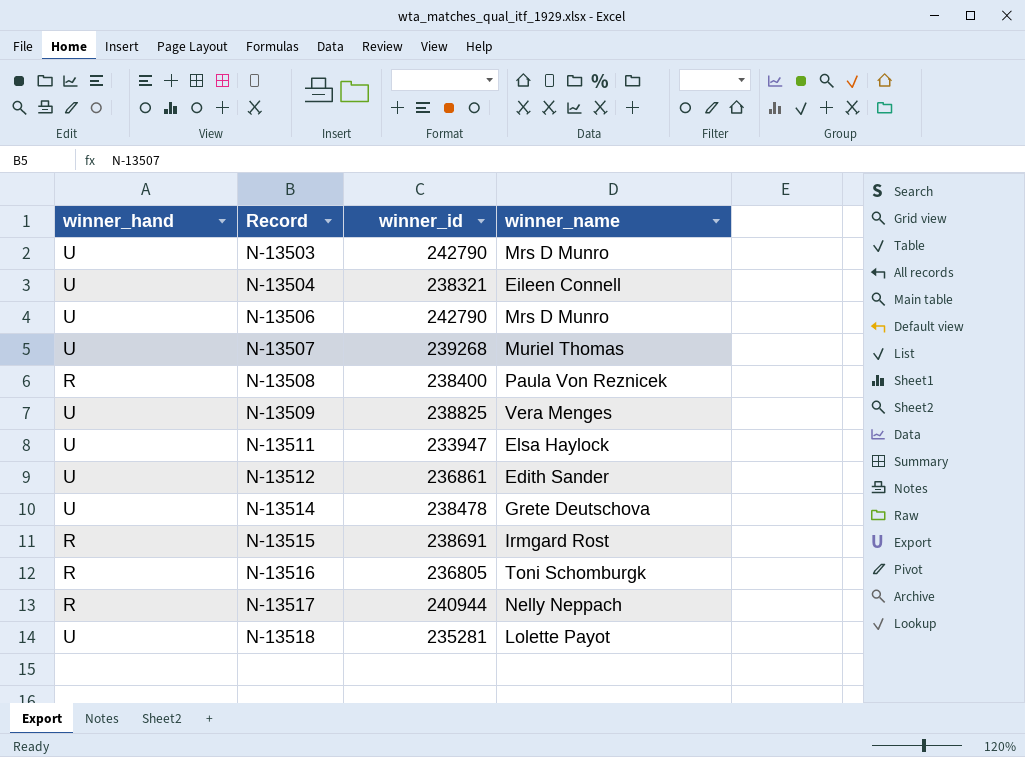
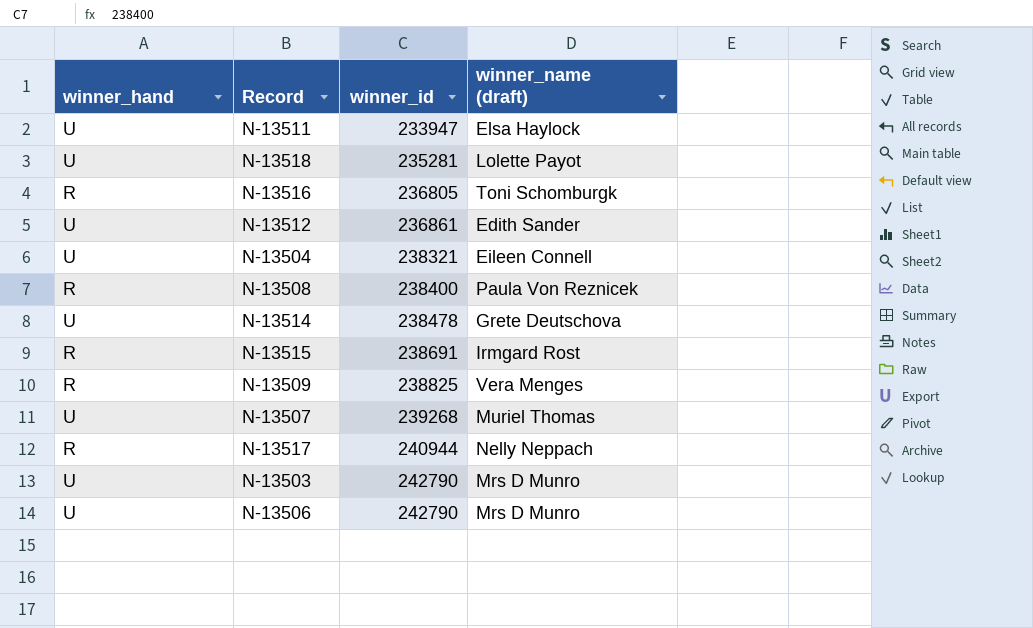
row order: Record ascending -> winner_id ascending
column name: winner_name -> winner_name (draft)
N-13509 | winner_hand: U -> R

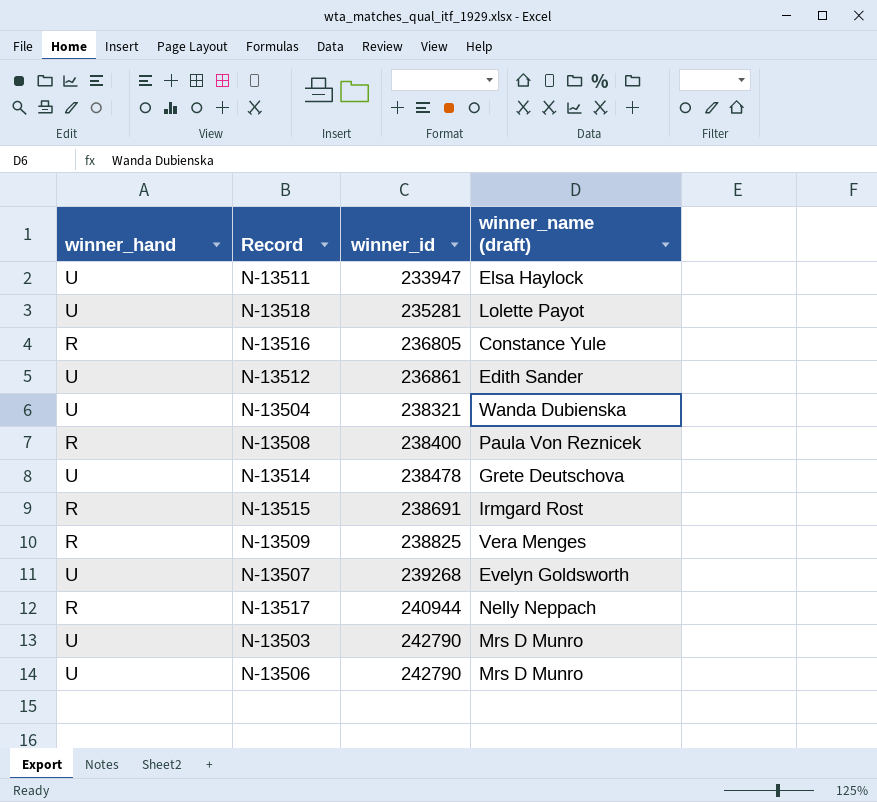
N-13516 | winner_name (draft): Toni Schomburgk -> Constance Yule
N-13504 | winner_name (draft): Eileen Connell -> Wanda Dubienska
N-13507 | winner_name (draft): Muriel Thomas -> Evelyn Goldsworth

